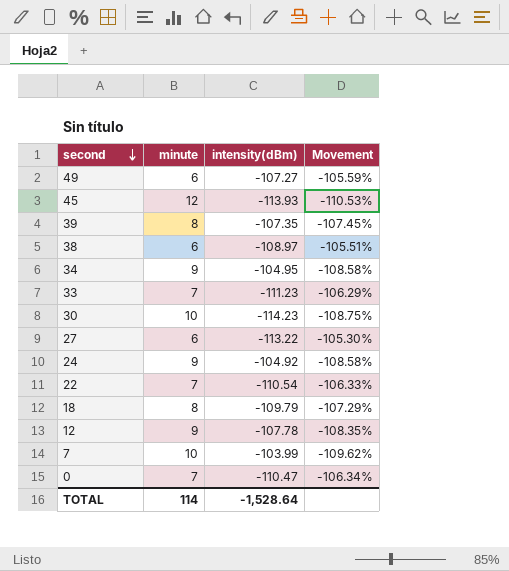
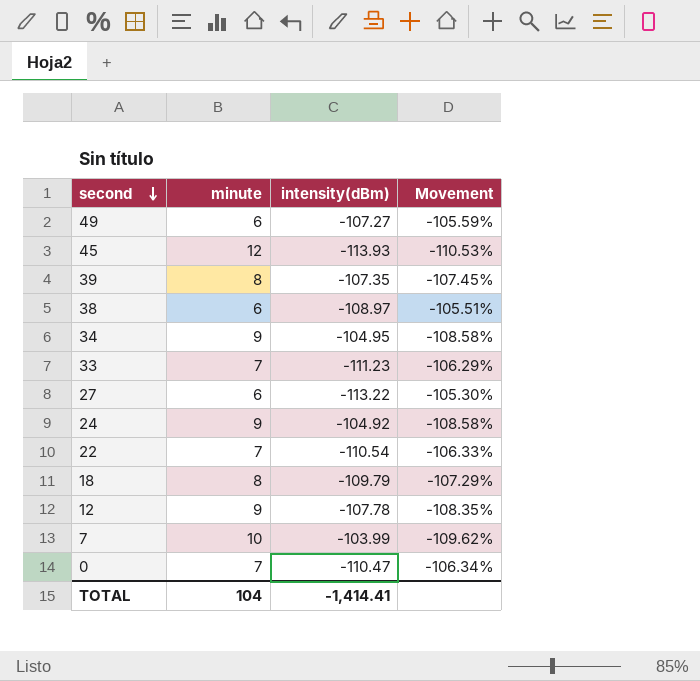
row 30: 10 | -114.23 | -108.75% -> none
TOTAL | minute: 114 -> 104
TOTAL | intensity(dBm): -1,528.64 -> -1,414.41

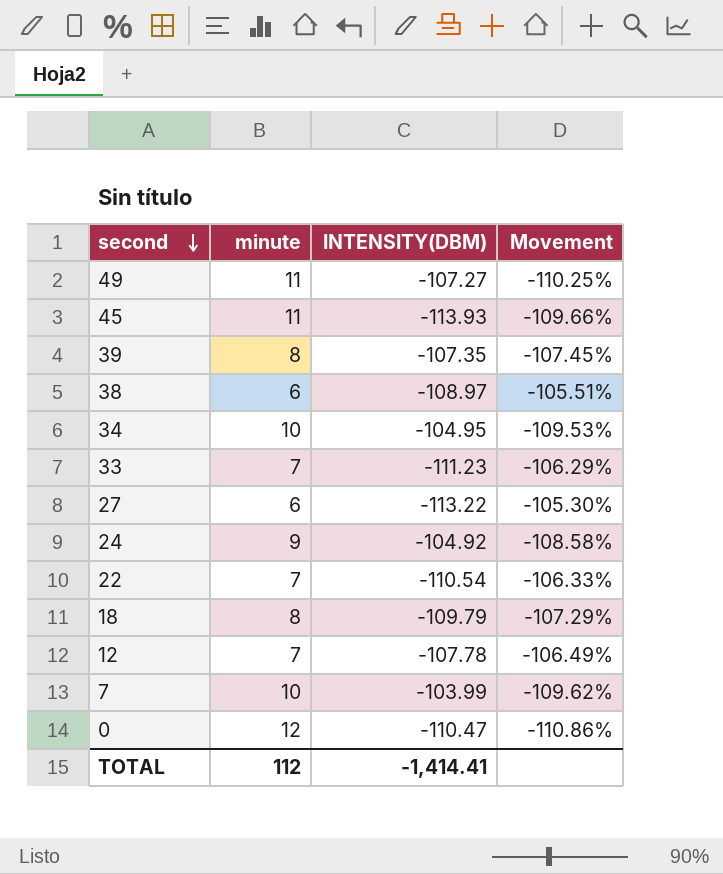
column name: intensity(dBm) -> INTENSITY(DBM)
49 | minute: 6 -> 11
49 | Movement: -105.59% -> -110.25%
45 | minute: 12 -> 11
45 | Movement: -110.53% -> -109.66%
34 | minute: 9 -> 10
34 | Movement: -108.58% -> -109.53%
12 | minute: 9 -> 7
12 | Movement: -108.35% -> -106.49%
0 | minute: 7 -> 12
0 | Movement: -106.34% -> -110.86%
TOTAL | minute: 104 -> 112

